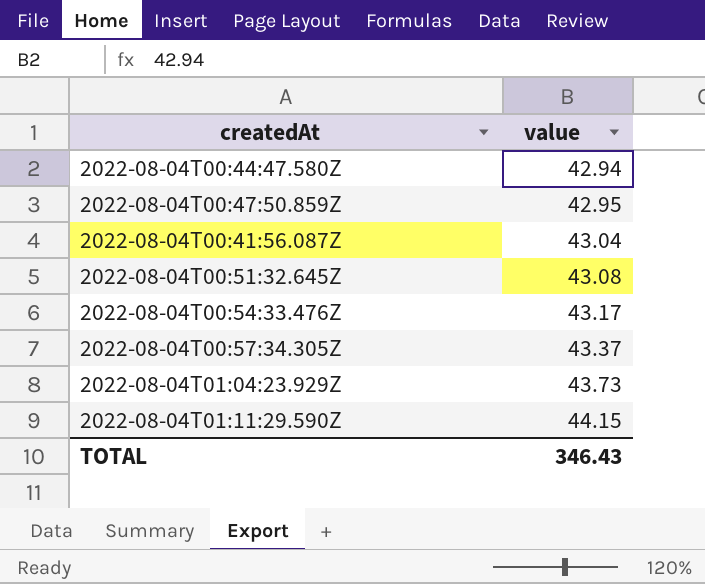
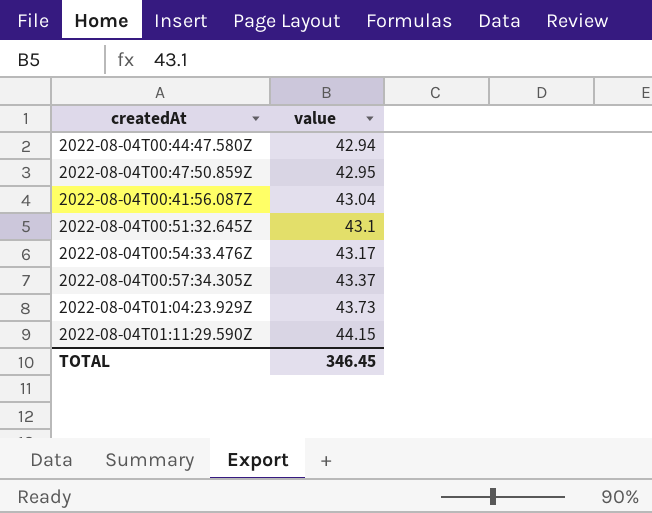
2022-08-04T00:51:32.645Z | value: 43.08 -> 43.1
TOTAL | value: 346.43 -> 346.45

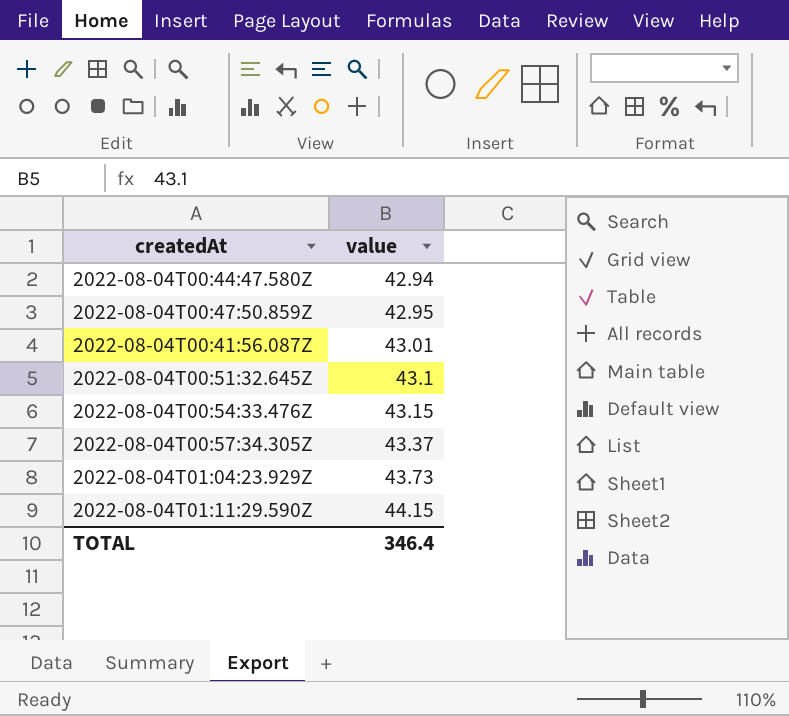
2022-08-04T00:41:56.087Z | value: 43.04 -> 43.01
2022-08-04T00:54:33.476Z | value: 43.17 -> 43.15
TOTAL | value: 346.45 -> 346.4

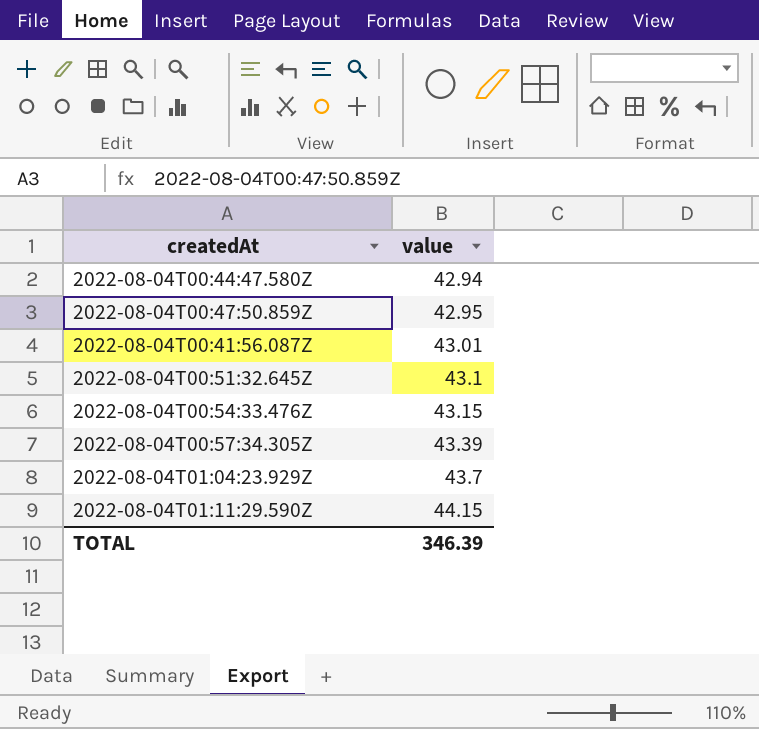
2022-08-04T00:57:34.305Z | value: 43.37 -> 43.39
2022-08-04T01:04:23.929Z | value: 43.73 -> 43.7
TOTAL | value: 346.4 -> 346.39

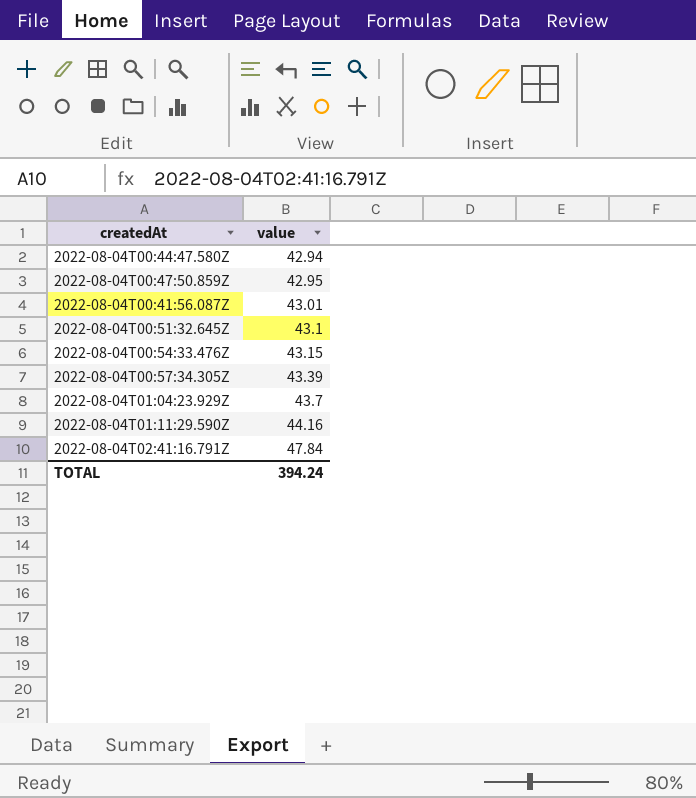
2022-08-04T01:11:29.590Z | value: 44.15 -> 44.16
row 2022-08-04T02:41:16.791Z: none -> 47.84
TOTAL | value: 346.39 -> 394.24

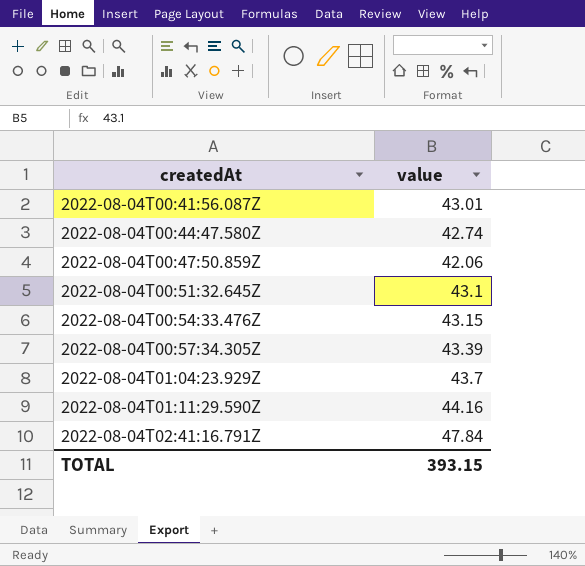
row order: value ascending -> createdAt ascending
2022-08-04T00:44:47.580Z | value: 42.94 -> 42.74
2022-08-04T00:47:50.859Z | value: 42.95 -> 42.06
TOTAL | value: 394.24 -> 393.15

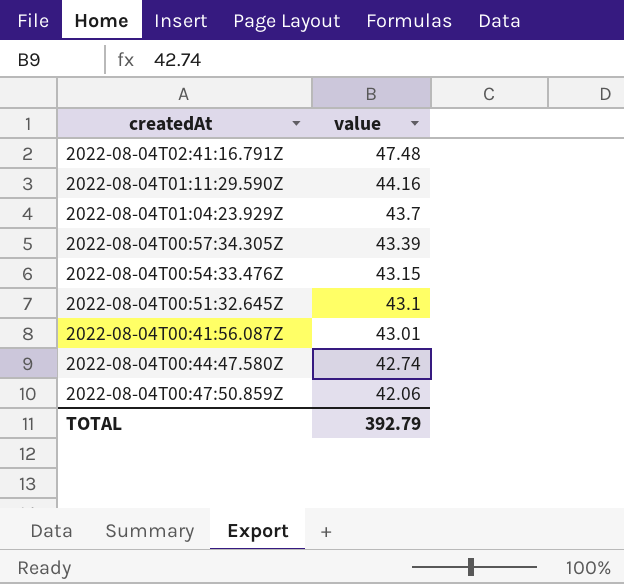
row order: createdAt ascending -> value descending
2022-08-04T02:41:16.791Z | value: 47.84 -> 47.48
TOTAL | value: 393.15 -> 392.79

